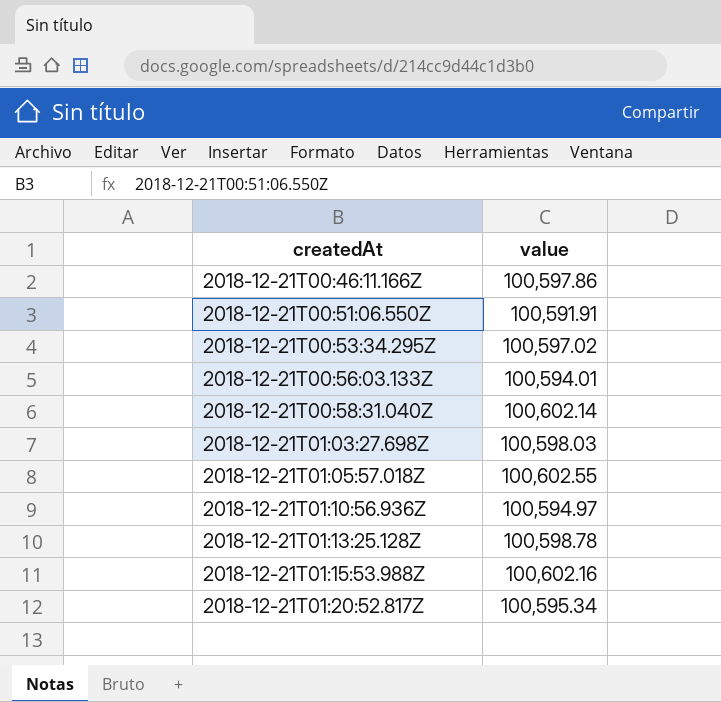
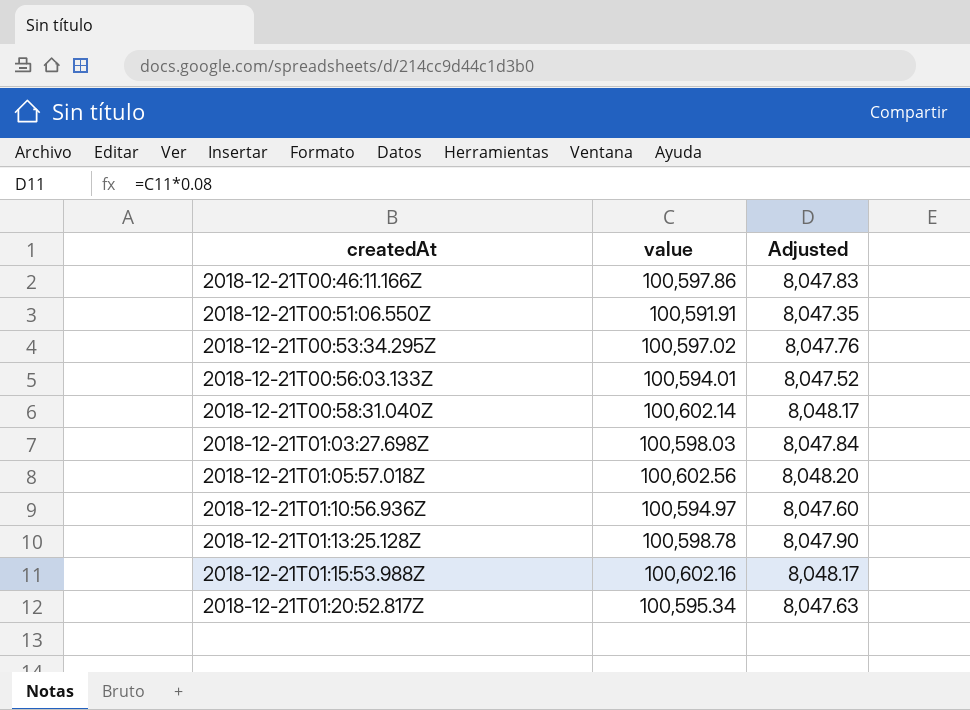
column Adjusted | formula: none -> [value] * 0.08
2018-12-21T01:05:57.018Z | value: 100,602.55 -> 100,602.56

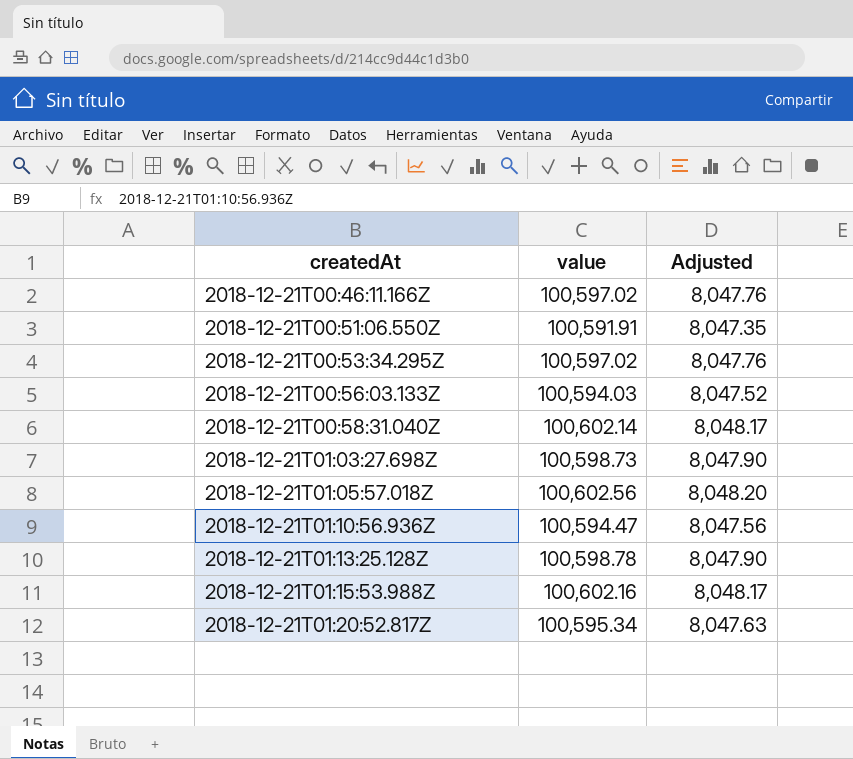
2018-12-21T00:46:11.166Z | value: 100,597.86 -> 100,597.02
2018-12-21T00:46:11.166Z | Adjusted: 8,047.83 -> 8,047.76
2018-12-21T00:56:03.133Z | value: 100,594.01 -> 100,594.03
2018-12-21T01:03:27.698Z | value: 100,598.03 -> 100,598.73
2018-12-21T01:03:27.698Z | Adjusted: 8,047.84 -> 8,047.90
2018-12-21T01:10:56.936Z | value: 100,594.97 -> 100,594.47
2018-12-21T01:10:56.936Z | Adjusted: 8,047.60 -> 8,047.56

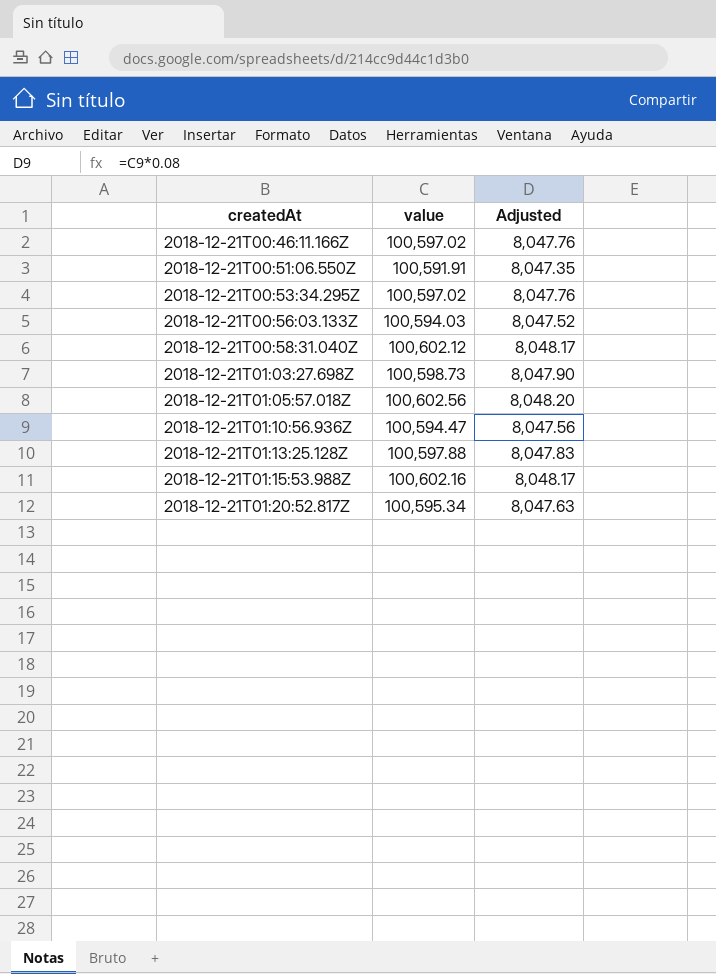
2018-12-21T00:58:31.040Z | value: 100,602.14 -> 100,602.12
2018-12-21T01:13:25.128Z | value: 100,598.78 -> 100,597.88
2018-12-21T01:13:25.128Z | Adjusted: 8,047.90 -> 8,047.83

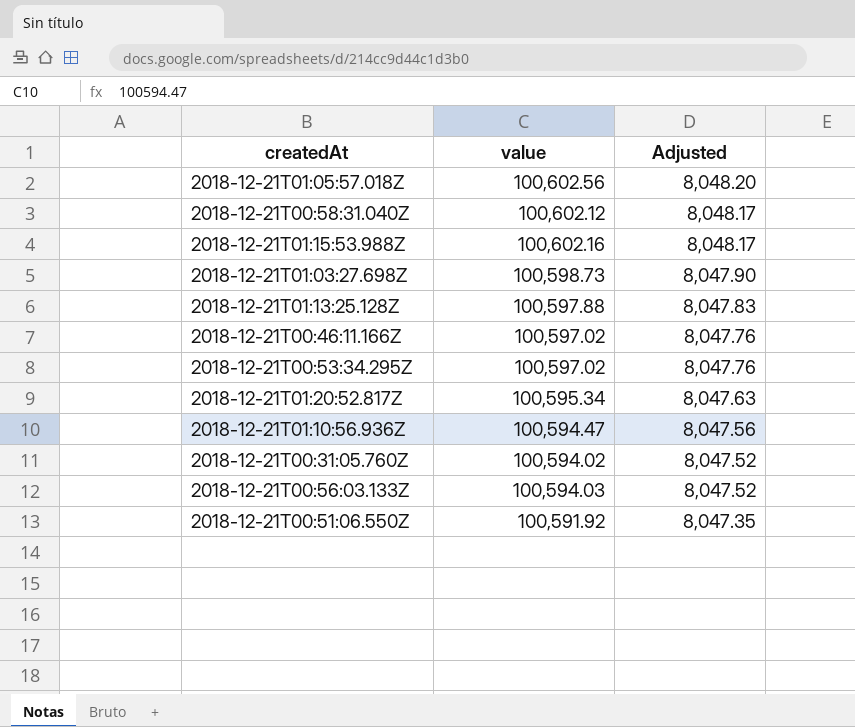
row order: createdAt ascending -> Adjusted descending
row 2018-12-21T00:31:05.760Z: none -> 100,594.02 | 8,047.52
2018-12-21T00:51:06.550Z | value: 100,591.91 -> 100,591.92

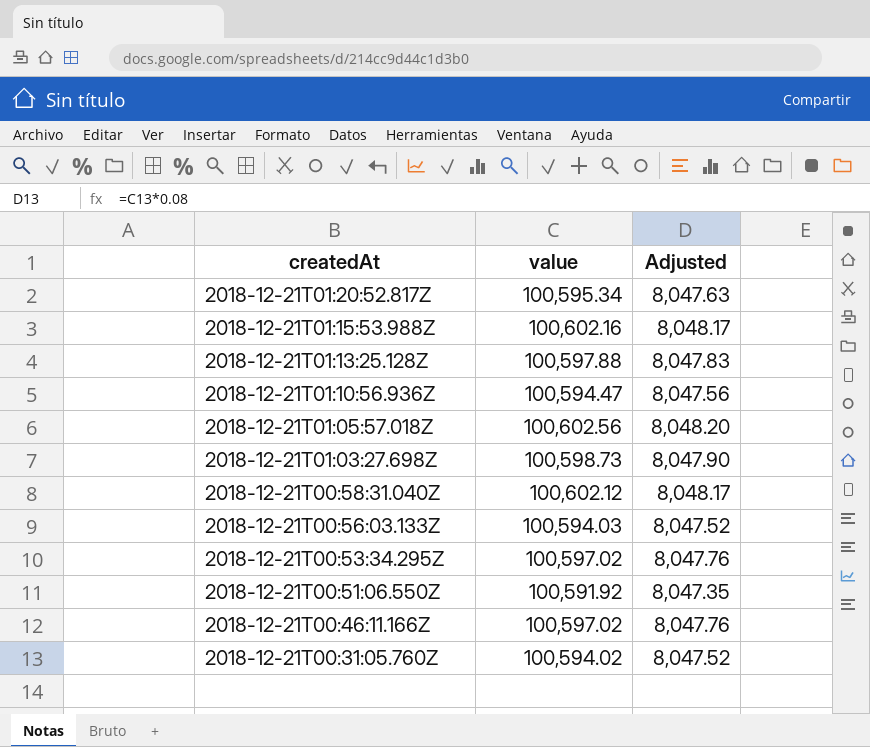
row order: Adjusted descending -> createdAt descending

